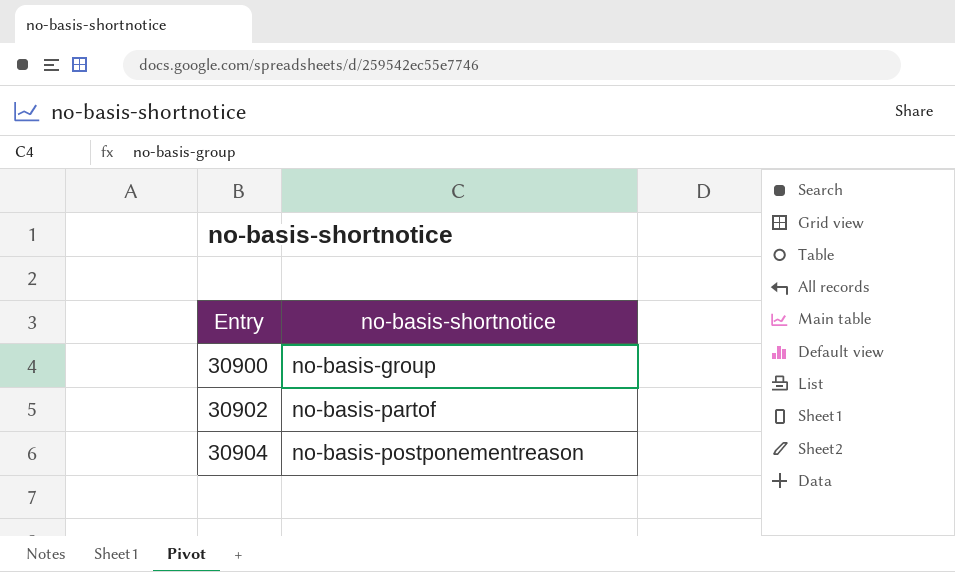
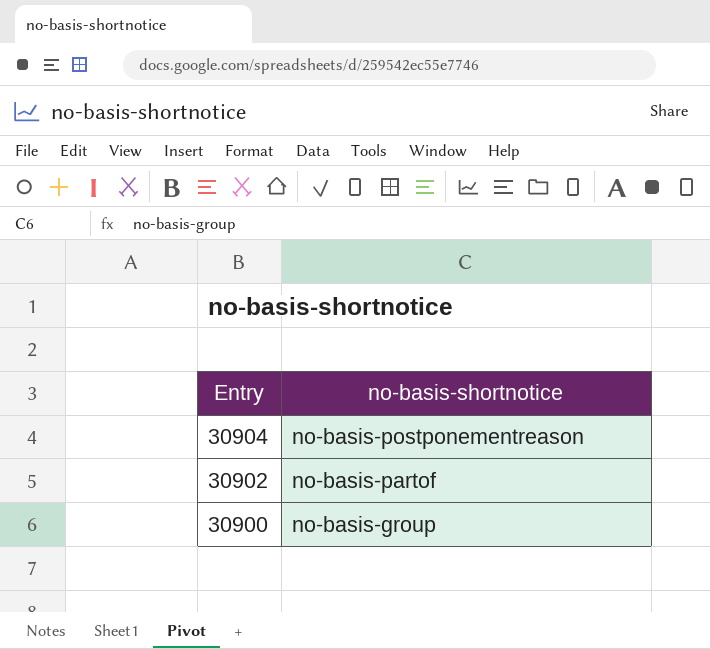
row order: Entry ascending -> Entry descending

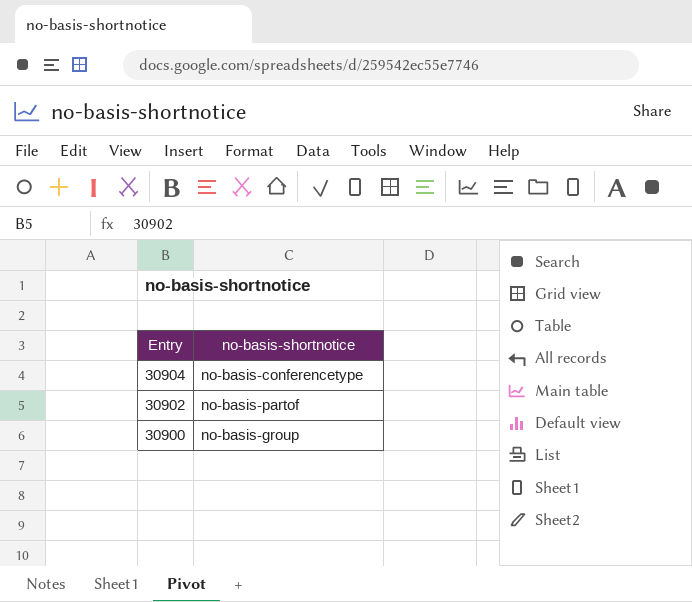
30904 | no-basis-shortnotice: no-basis-postponementreason -> no-basis-conferencetype

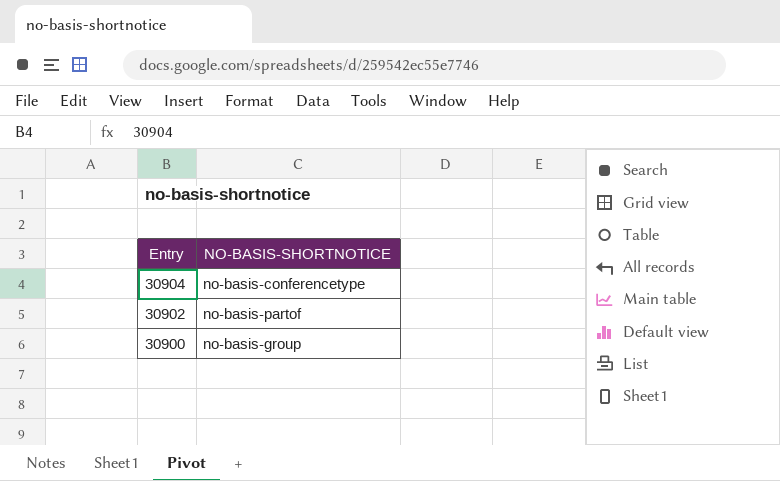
column name: no-basis-shortnotice -> NO-BASIS-SHORTNOTICE

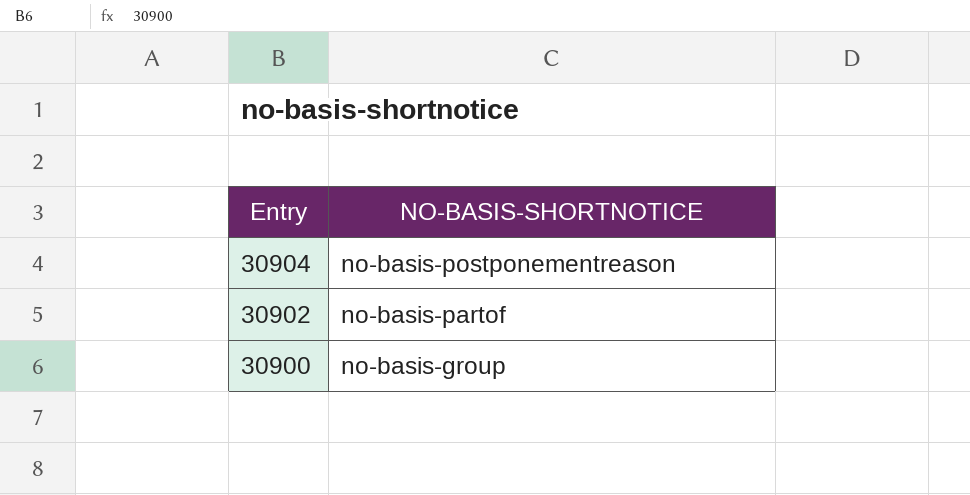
30904 | NO-BASIS-SHORTNOTICE: no-basis-conferencetype -> no-basis-postponementreason

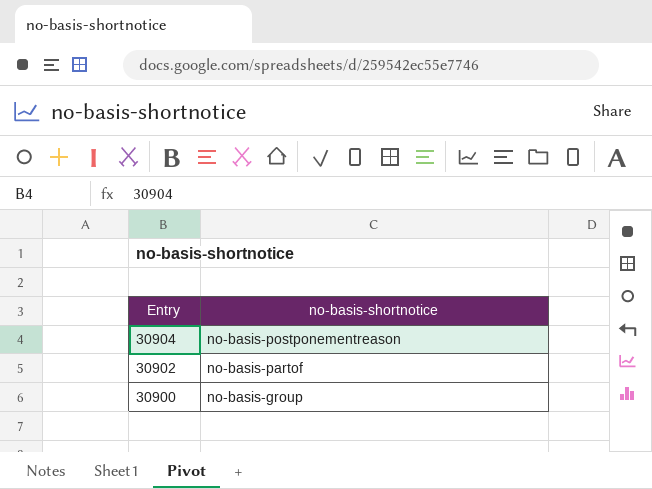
column name: NO-BASIS-SHORTNOTICE -> no-basis-shortnotice

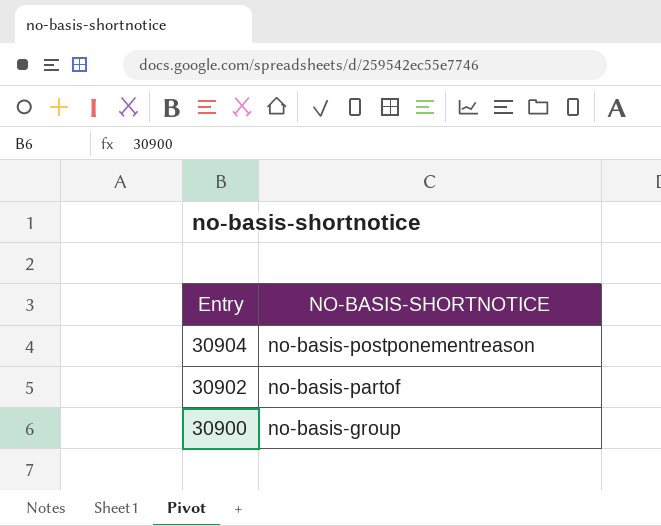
column name: no-basis-shortnotice -> NO-BASIS-SHORTNOTICE

